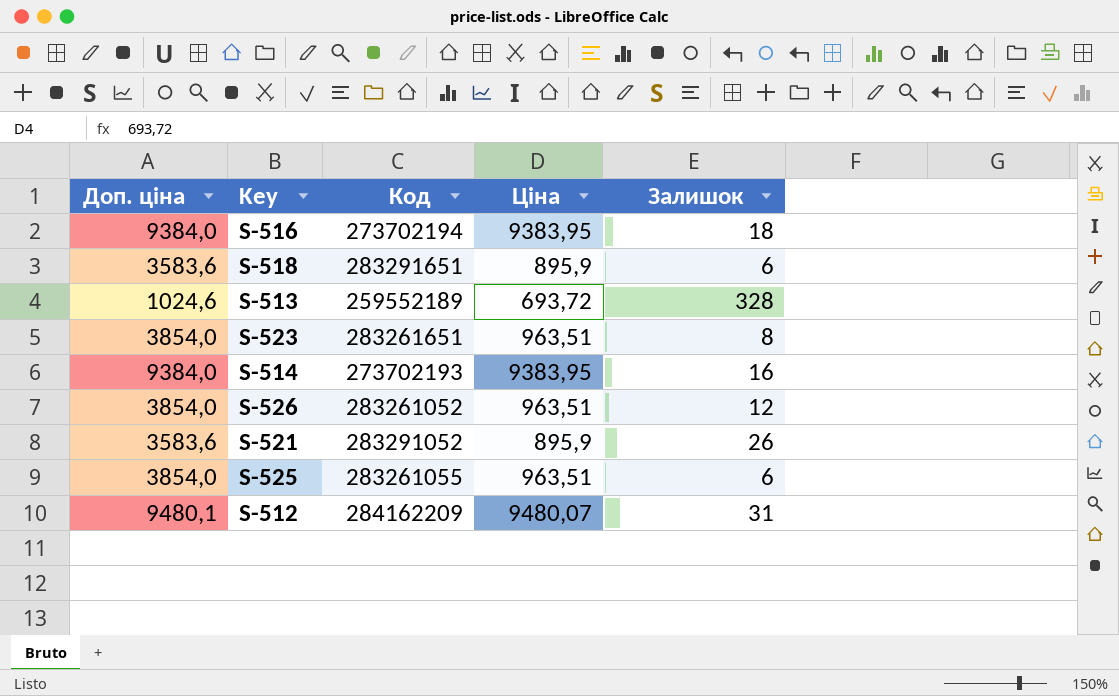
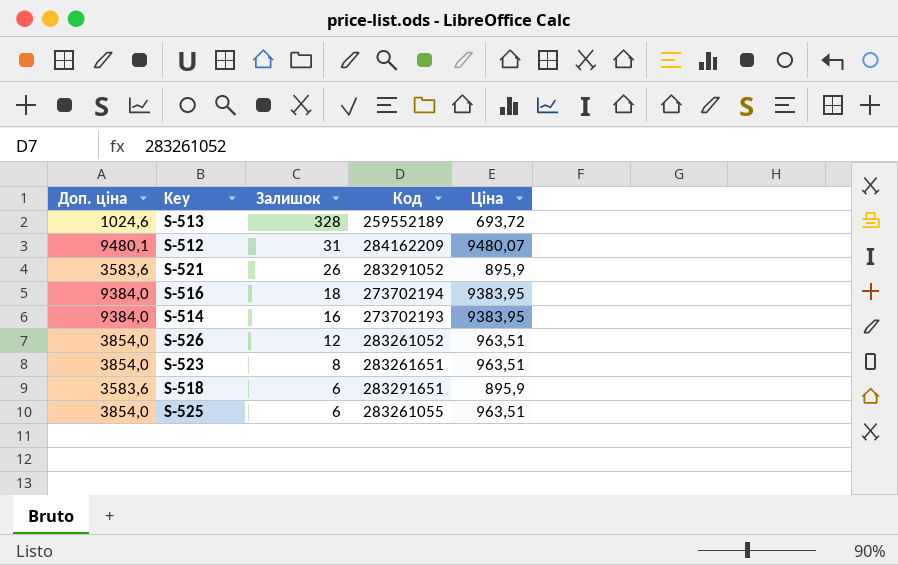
row order: none -> Залишок descending
column Залишок | position: 5 -> 3

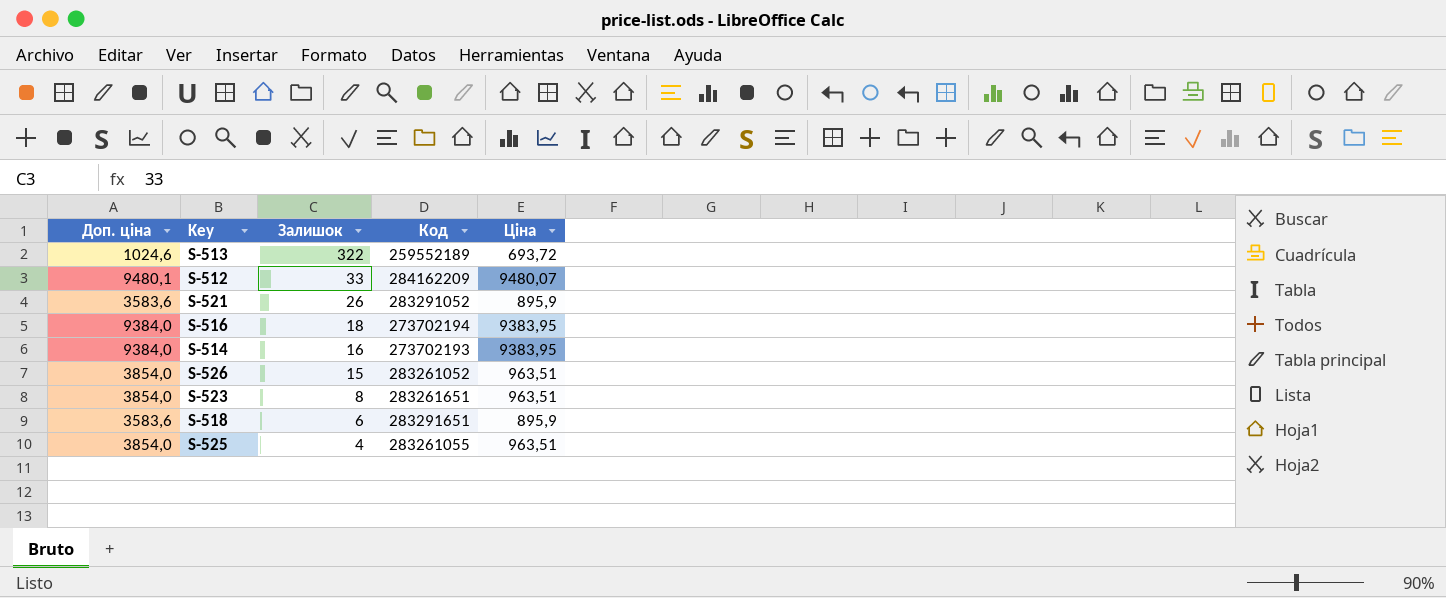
S-513 | Залишок: 328 -> 322
S-512 | Залишок: 31 -> 33
S-526 | Залишок: 12 -> 15
S-525 | Залишок: 6 -> 4

